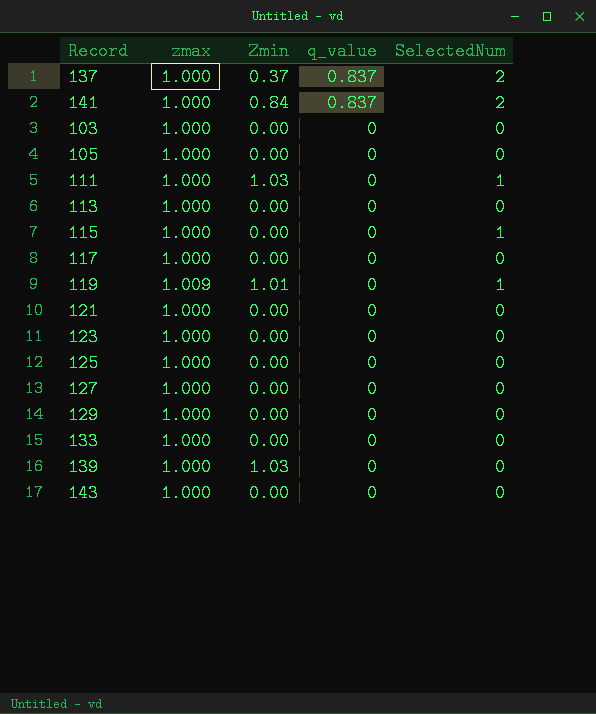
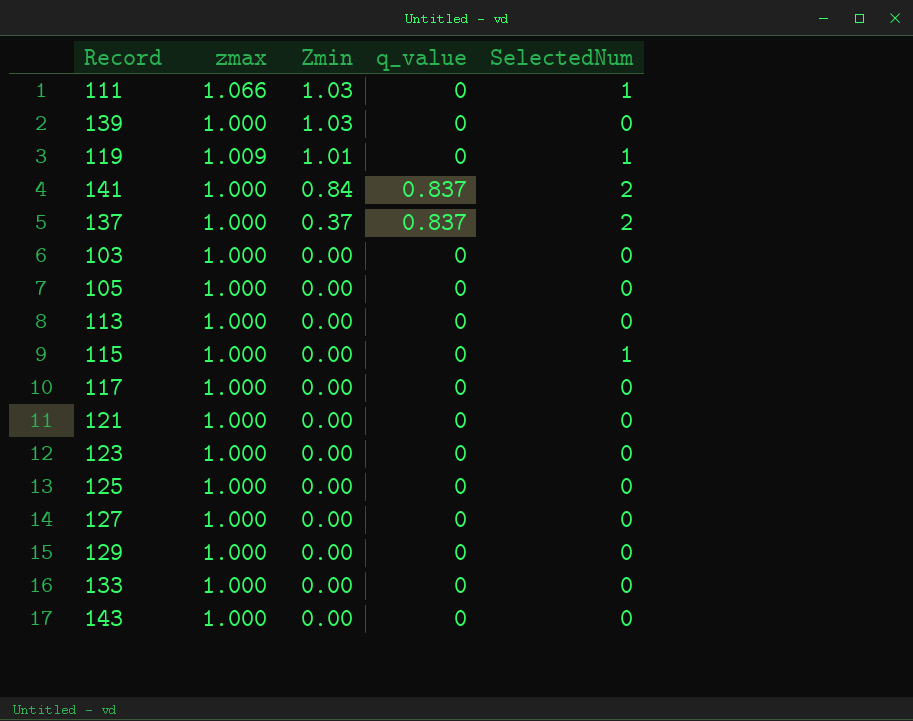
row order: q_value descending -> Zmin descending
111 | zmax: 1.000 -> 1.066

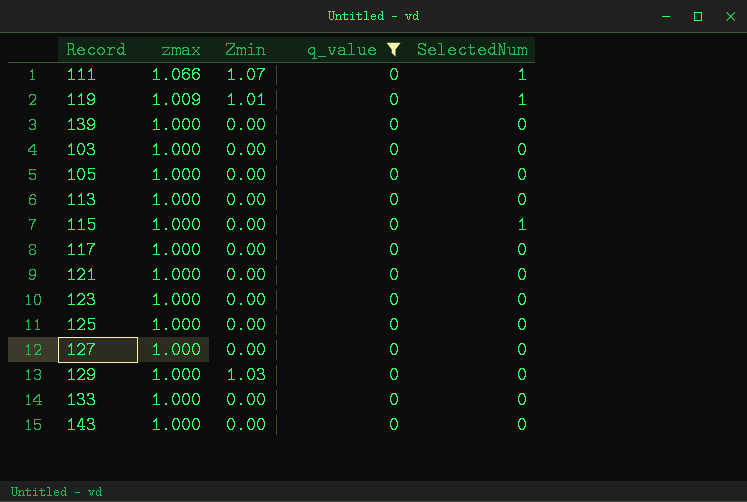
filter: none -> q_value = 0
row order: Zmin descending -> zmax descending
111 | Zmin: 1.03 -> 1.07
139 | Zmin: 1.03 -> 0.00
129 | Zmin: 0.00 -> 1.03

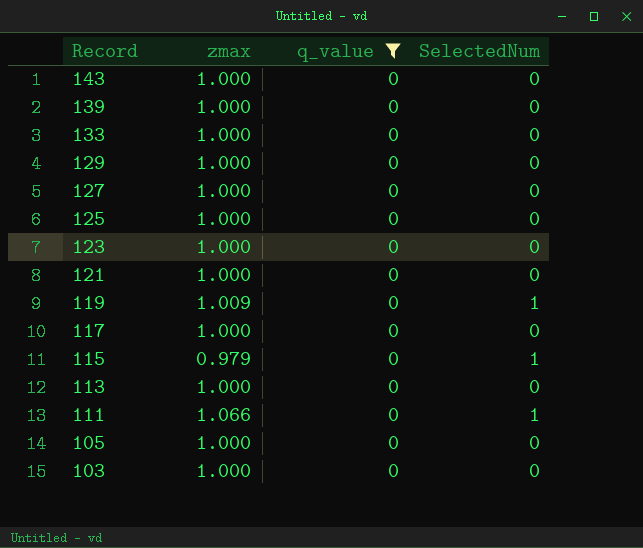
row order: zmax descending -> Record descending
column Zmin | position: 3 -> none
115 | zmax: 1.000 -> 0.979

